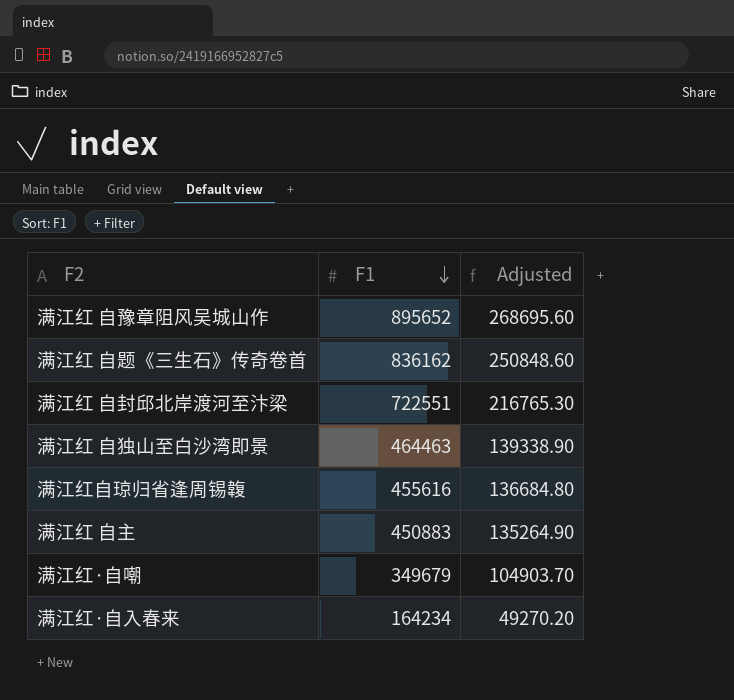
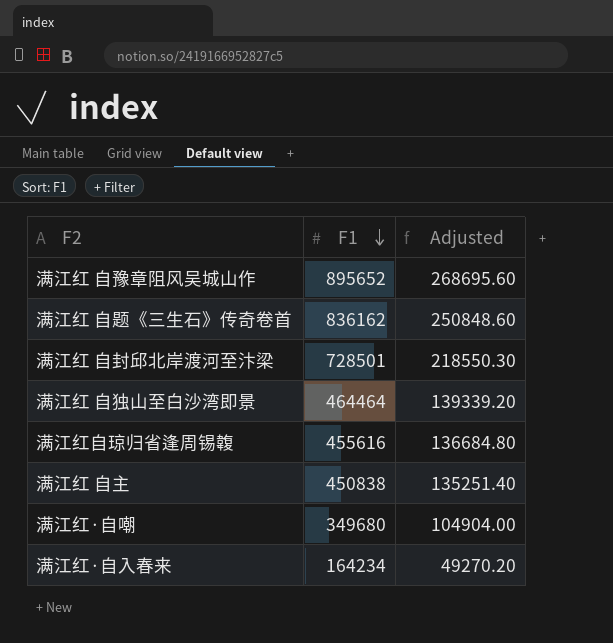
满江红 自封邱北岸渡河至汴梁 | F1: 722551 -> 728501
满江红 自封邱北岸渡河至汴梁 | Adjusted: 216765.30 -> 218550.30
满江红 自独山至白沙湾即景 | F1: 464463 -> 464464
满江红 自独山至白沙湾即景 | Adjusted: 139338.90 -> 139339.20
满江红 自主 | F1: 450883 -> 450838
满江红 自主 | Adjusted: 135264.90 -> 135251.40
满江红·自嘲 | F1: 349679 -> 349680
满江红·自嘲 | Adjusted: 104903.70 -> 104904.00

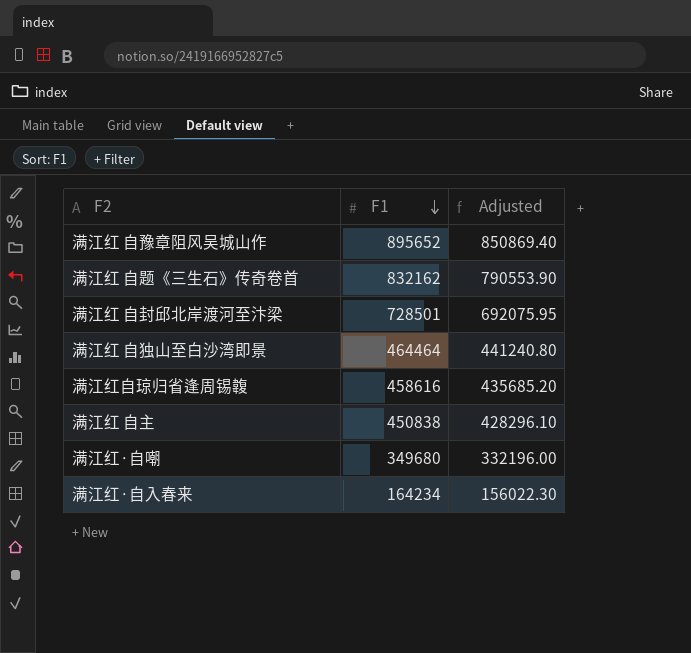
column Adjusted | formula: [F1] * 0.3 -> [F1] * 0.95
满江红 自题《三生石》传奇卷首 | F1: 836162 -> 832162
满江红自琼归省逢周锡䪖 | F1: 455616 -> 458616

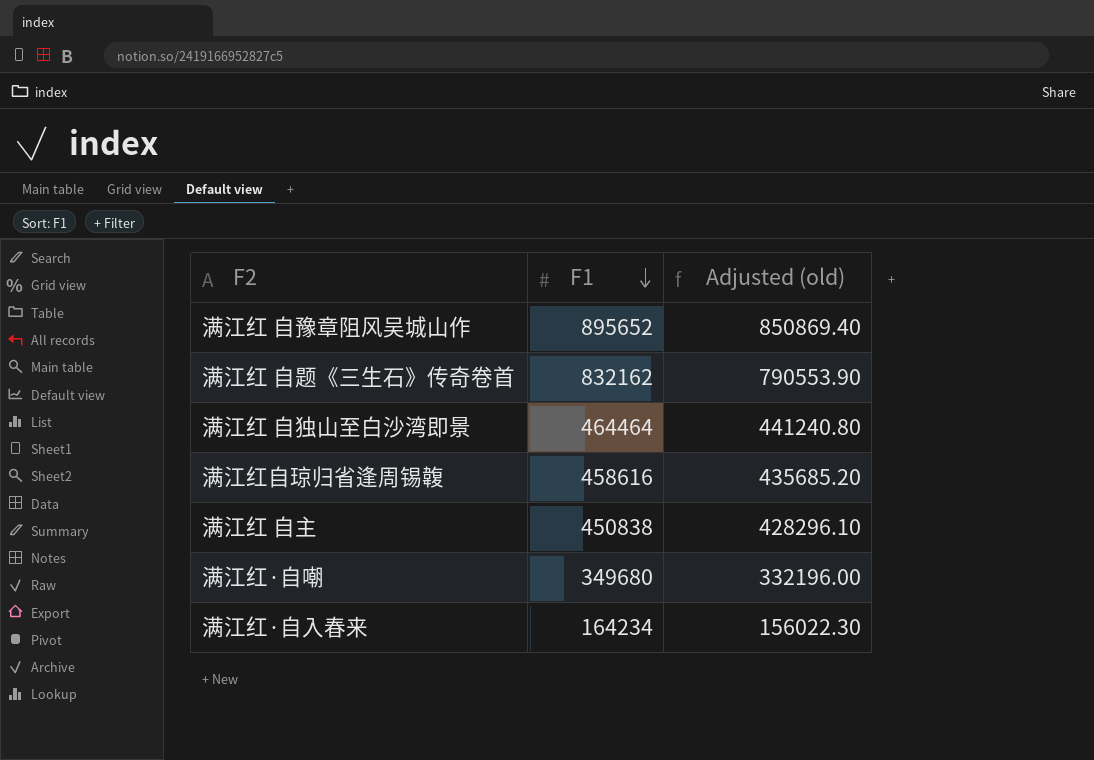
column name: Adjusted -> Adjusted (old)
row 满江红 自封邱北岸渡河至汴梁: 728501 | 692075.95 -> none

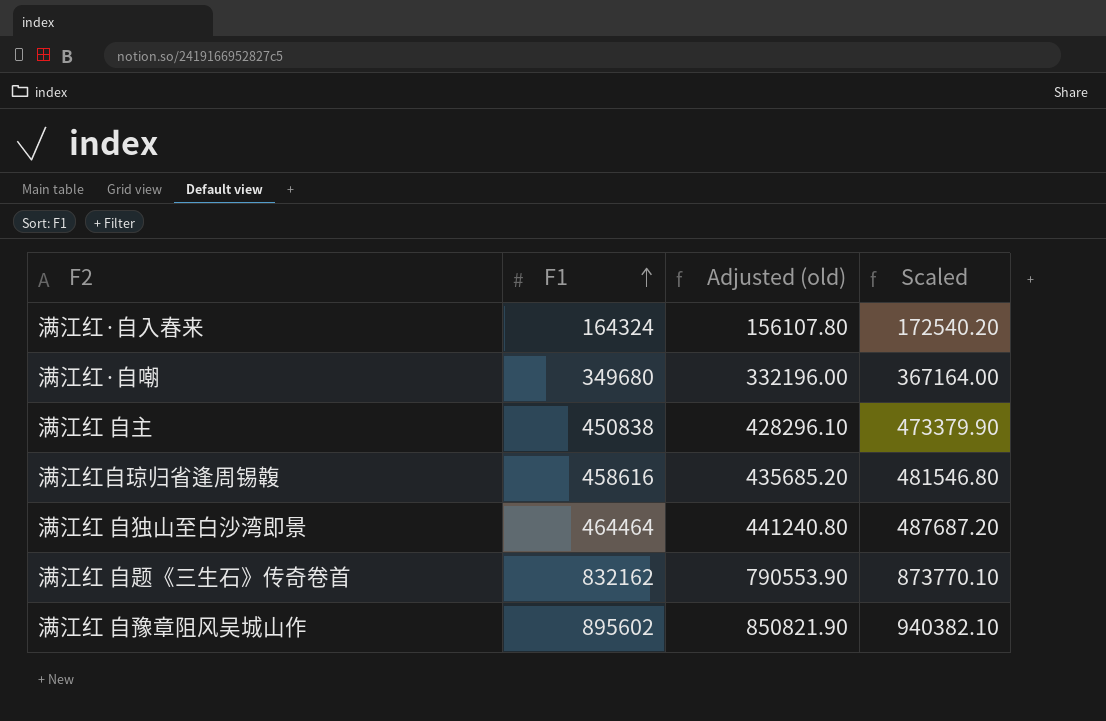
row order: F1 descending -> F1 ascending
column Scaled | formula: none -> [F1] * 1.05
满江红·自入春来 | F1: 164234 -> 164324
满江红·自入春来 | Adjusted (old): 156022.30 -> 156107.80
满江红 自豫章阻风吴城山作 | F1: 895652 -> 895602
满江红 自豫章阻风吴城山作 | Adjusted (old): 850869.40 -> 850821.90

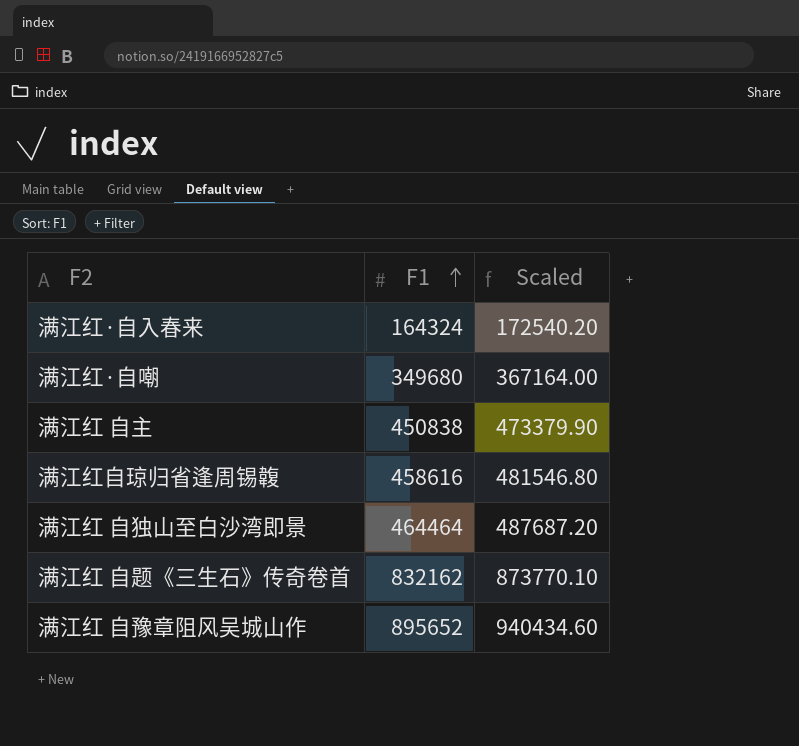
column Adjusted (old) | formula: [F1] * 0.95 -> none
满江红 自豫章阻风吴城山作 | F1: 895602 -> 895652
满江红 自豫章阻风吴城山作 | Scaled: 940382.10 -> 940434.60

